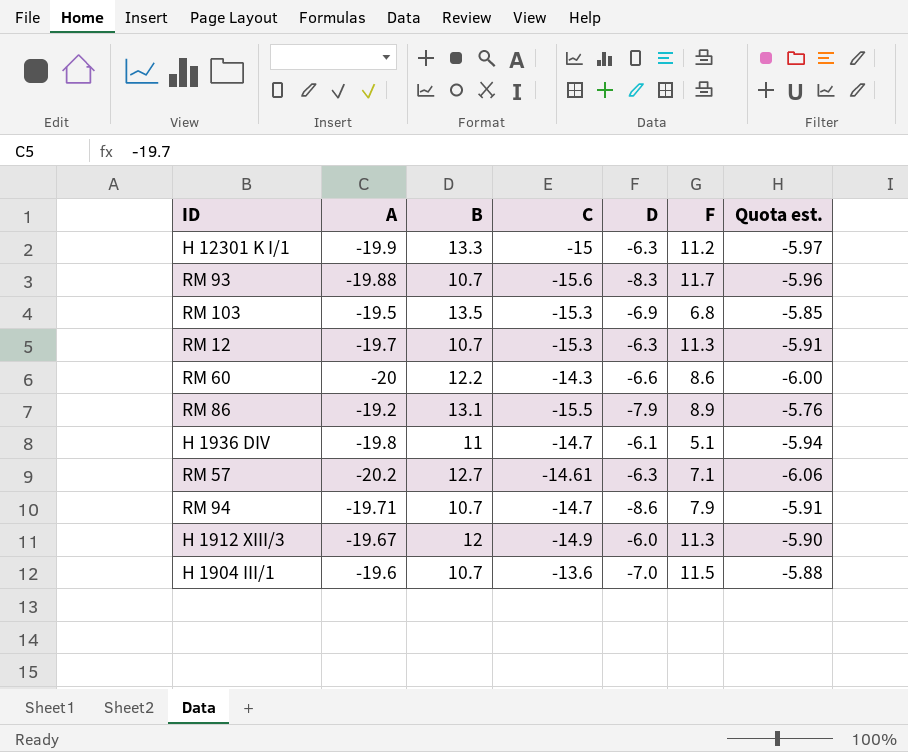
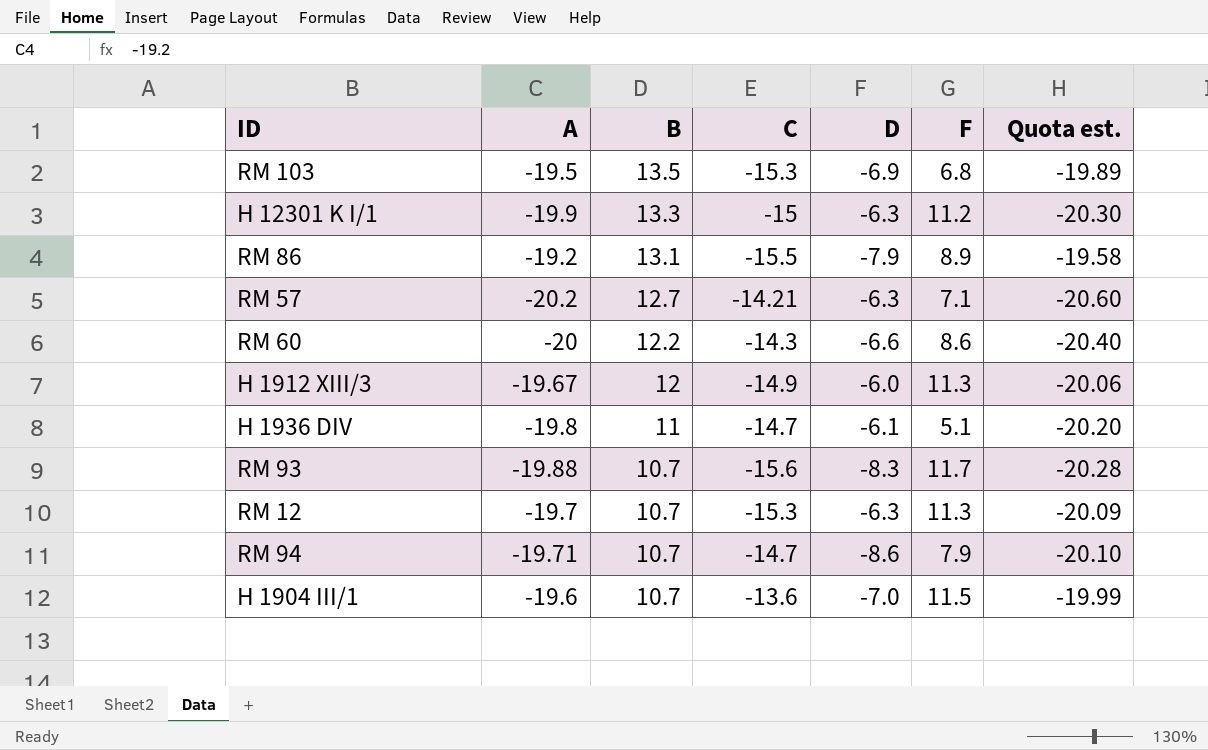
row order: none -> B descending
column Quota est. | formula: [A] * 0.3 -> [A] * 1.02
RM 57 | C: -14.61 -> -14.21

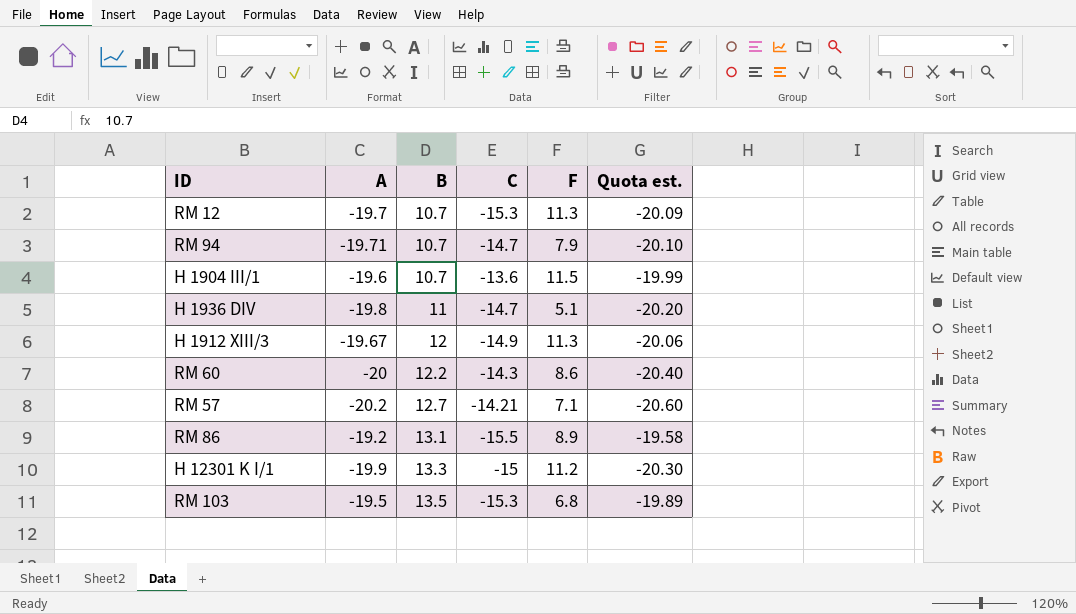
row order: B descending -> B ascending
column D | position: 5 -> none
row RM 93: -19.88 | 10.7 | -15.6 | -8.3 | 11.7 | -20.28 -> none

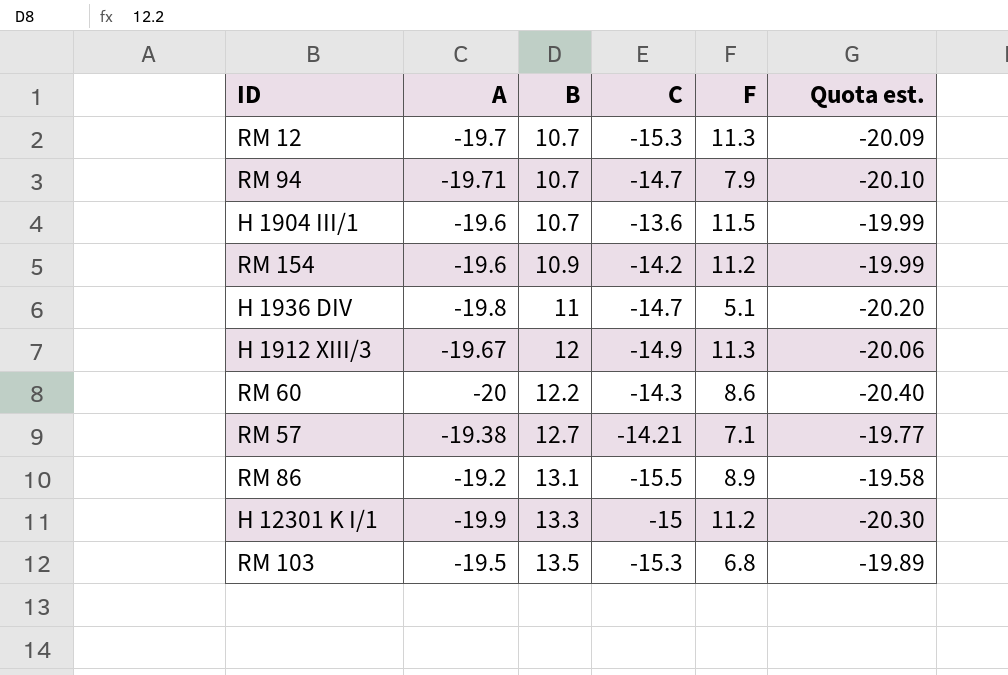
row RM 154: none -> -19.6 | 10.9 | -14.2 | 11.2 | -19.99
RM 57 | A: -20.2 -> -19.38
RM 57 | Quota est.: -20.60 -> -19.77

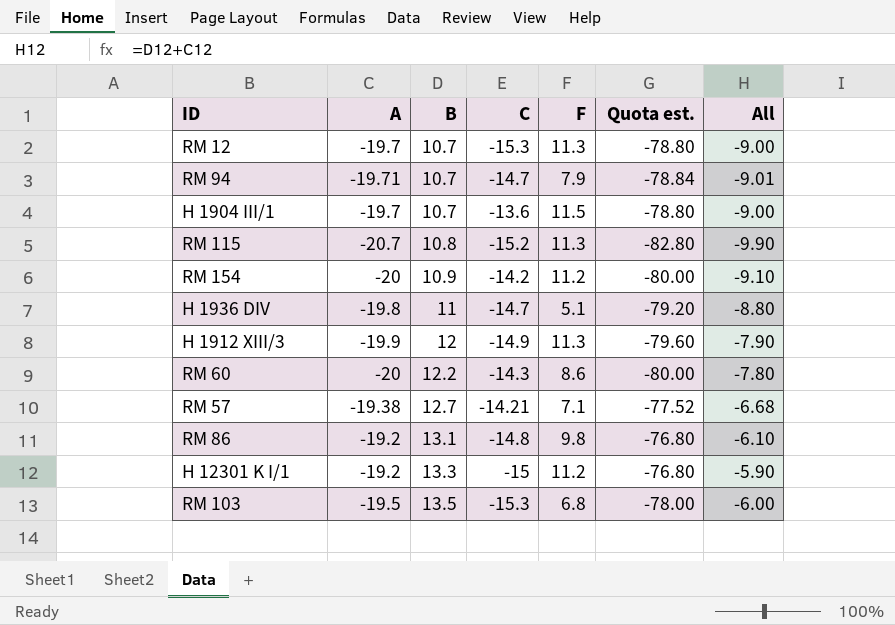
column Quota est. | formula: [A] * 1.02 -> [A] * 4
column All | formula: none -> [A] + [B]
H 1904 III/1 | A: -19.6 -> -19.7
row RM 115: none -> -20.7 | 10.8 | -15.2 | 11.3 | -82.80 | -9.90
RM 154 | A: -19.6 -> -20
H 1912 XIII/3 | A: -19.67 -> -19.9
RM 86 | C: -15.5 -> -14.8
RM 86 | F: 8.9 -> 9.8
H 12301 K I/1 | A: -19.9 -> -19.2

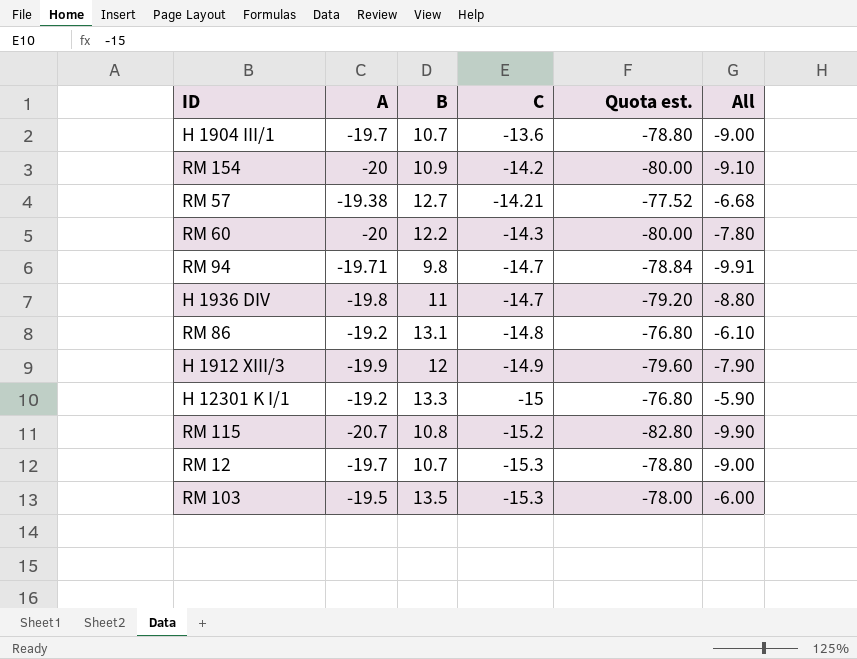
row order: B ascending -> C descending
column F | position: 5 -> none
RM 94 | B: 10.7 -> 9.8
RM 94 | All: -9.01 -> -9.91

